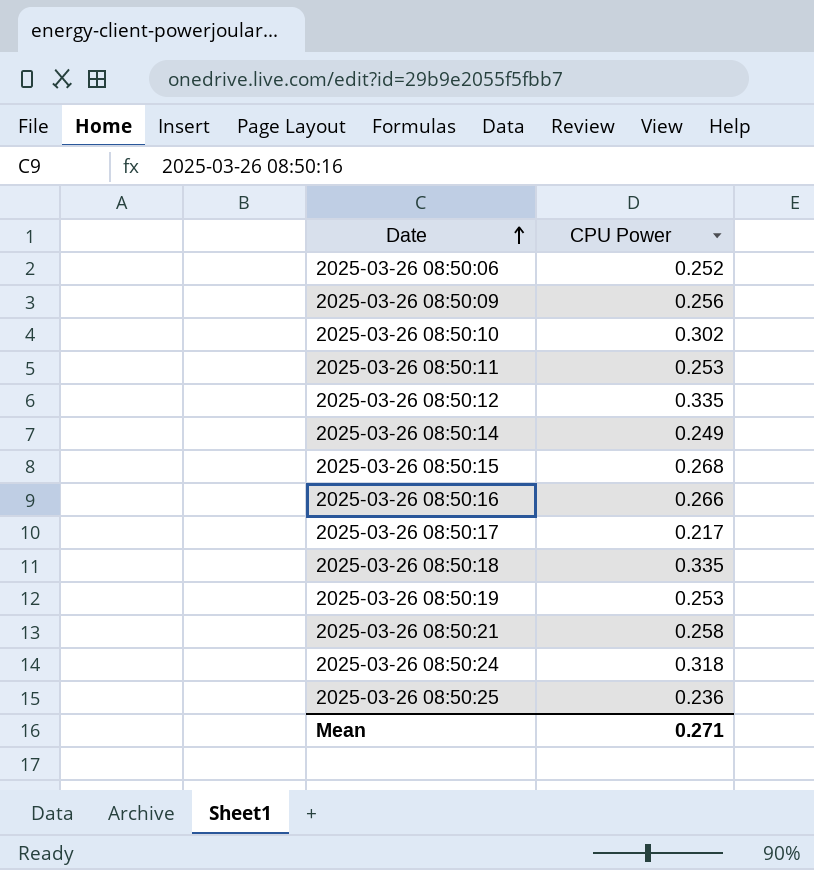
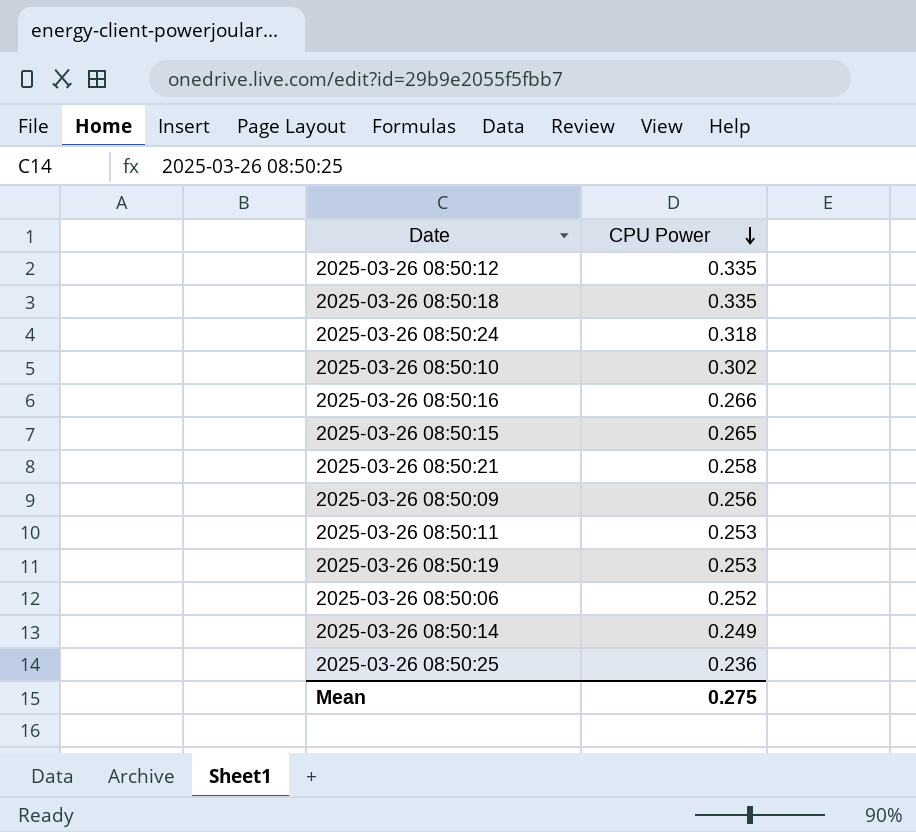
row order: Date ascending -> CPU Power descending
row 2025-03-26 08:50:17: 0.217 -> none
2025-03-26 08:50:15 | CPU Power: 0.268 -> 0.265
Mean | CPU Power: 0.271 -> 0.275

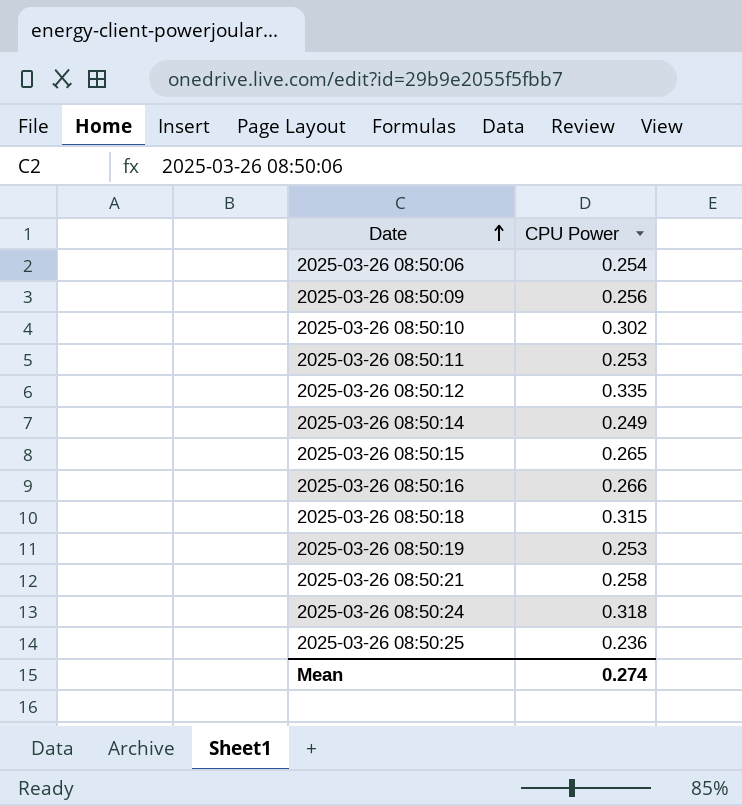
row order: CPU Power descending -> Date ascending
2025-03-26 08:50:06 | CPU Power: 0.252 -> 0.254
2025-03-26 08:50:18 | CPU Power: 0.335 -> 0.315
Mean | CPU Power: 0.275 -> 0.274

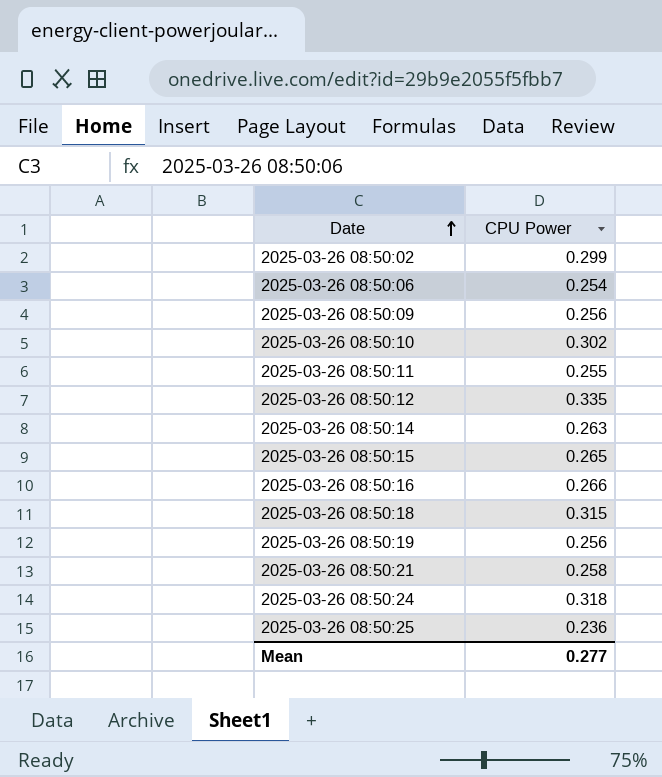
row 2025-03-26 08:50:02: none -> 0.299
2025-03-26 08:50:11 | CPU Power: 0.253 -> 0.255
2025-03-26 08:50:14 | CPU Power: 0.249 -> 0.263
2025-03-26 08:50:19 | CPU Power: 0.253 -> 0.256
Mean | CPU Power: 0.274 -> 0.277

